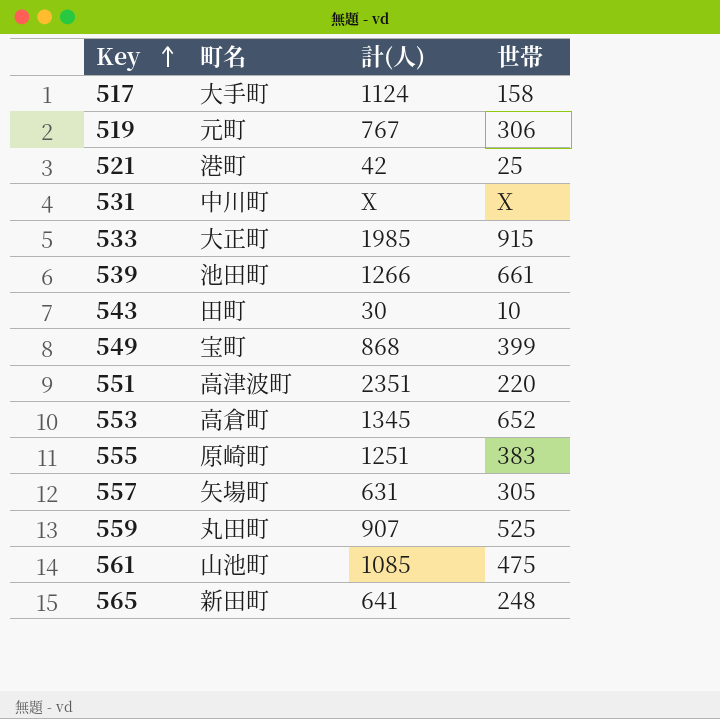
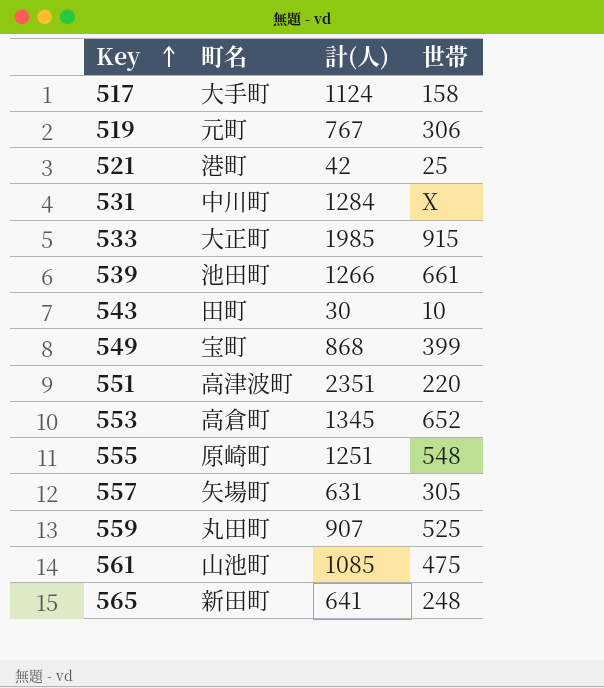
531 | 計(人): X -> 1284
555 | 世帯: 383 -> 548

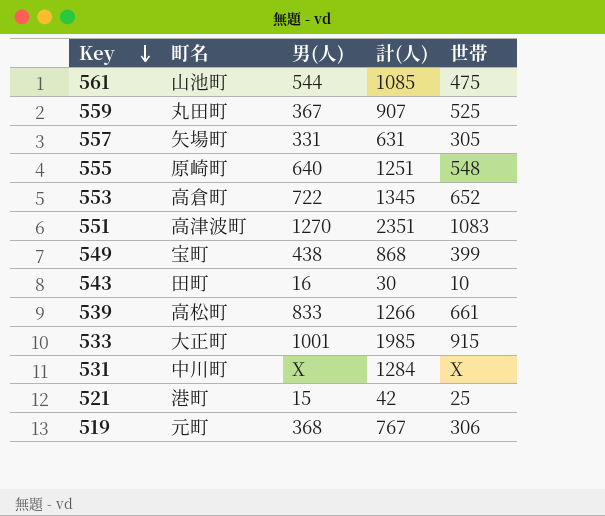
row order: Key ascending -> Key descending
column 男(人) | position: none -> 3
row 517: 大手町 | 1124 | 158 -> none
row 565: 新田町 | 641 | 248 -> none
551 | 世帯: 220 -> 1083
539 | 町名: 池田町 -> 高松町

